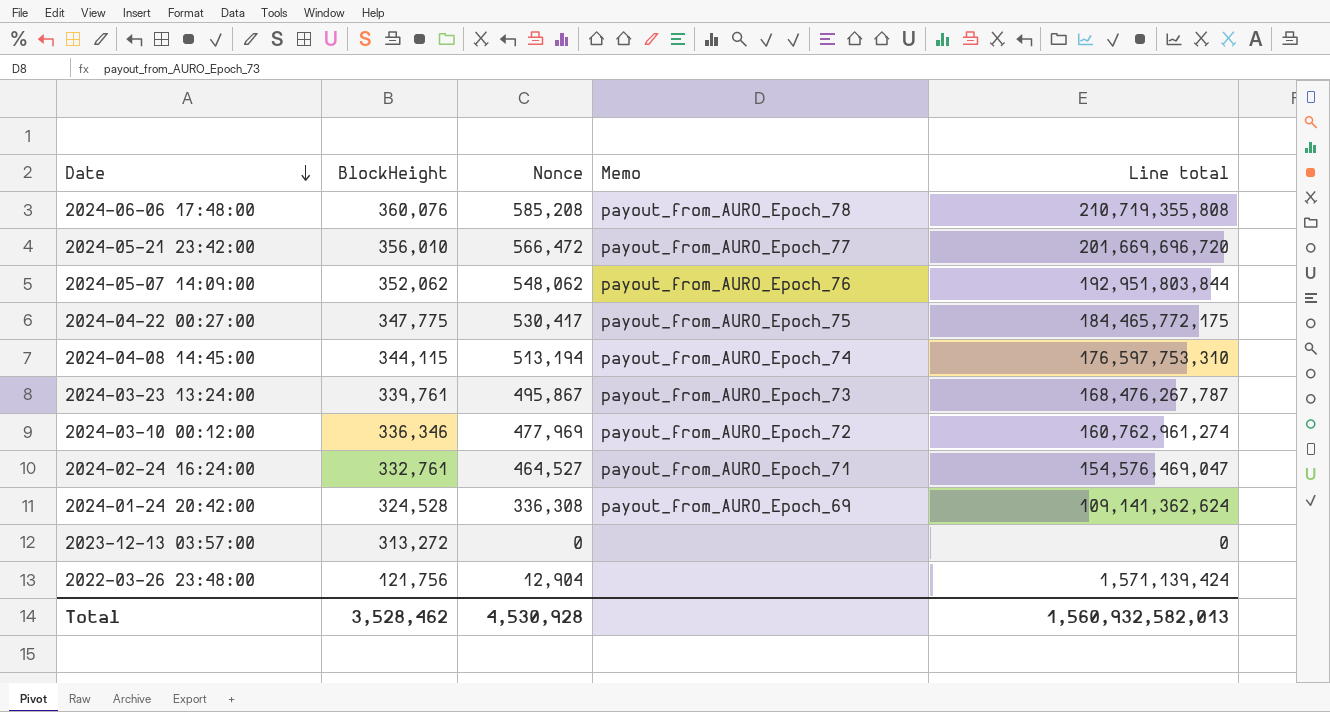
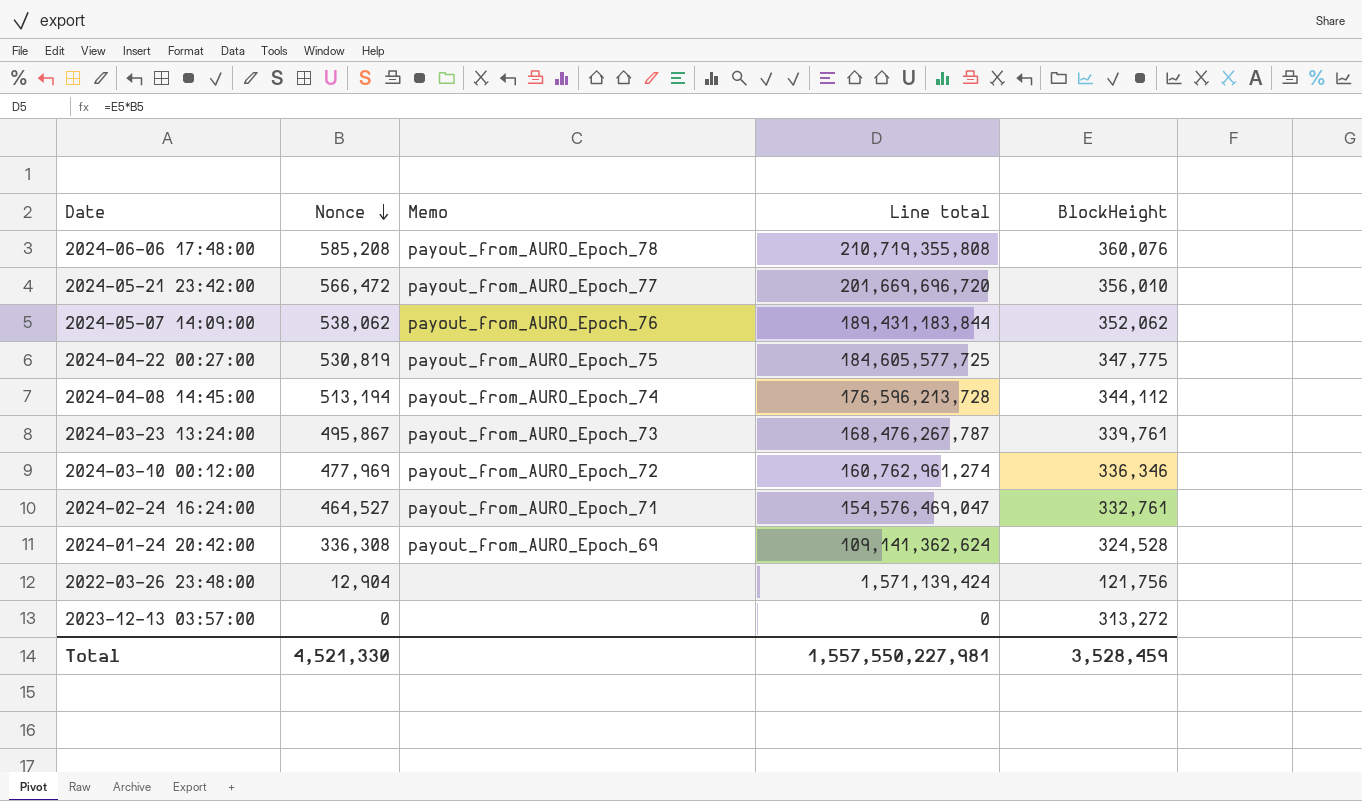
row order: Date descending -> Nonce descending
column BlockHeight | position: 2 -> 5
2024-05-07 14:09:00 | Nonce: 548,062 -> 538,062
2024-05-07 14:09:00 | Line total: 192,951,803,844 -> 189,431,183,844
2024-04-22 00:27:00 | Nonce: 530,417 -> 530,819
2024-04-22 00:27:00 | Line total: 184,465,772,175 -> 184,605,577,725
2024-04-08 14:45:00 | Line total: 176,597,753,310 -> 176,596,213,728
2024-04-08 14:45:00 | BlockHeight: 344,115 -> 344,112
Total | Nonce: 4,530,928 -> 4,521,330
Total | Line total: 1,560,932,582,013 -> 1,557,550,227,981
Total | BlockHeight: 3,528,462 -> 3,528,459

